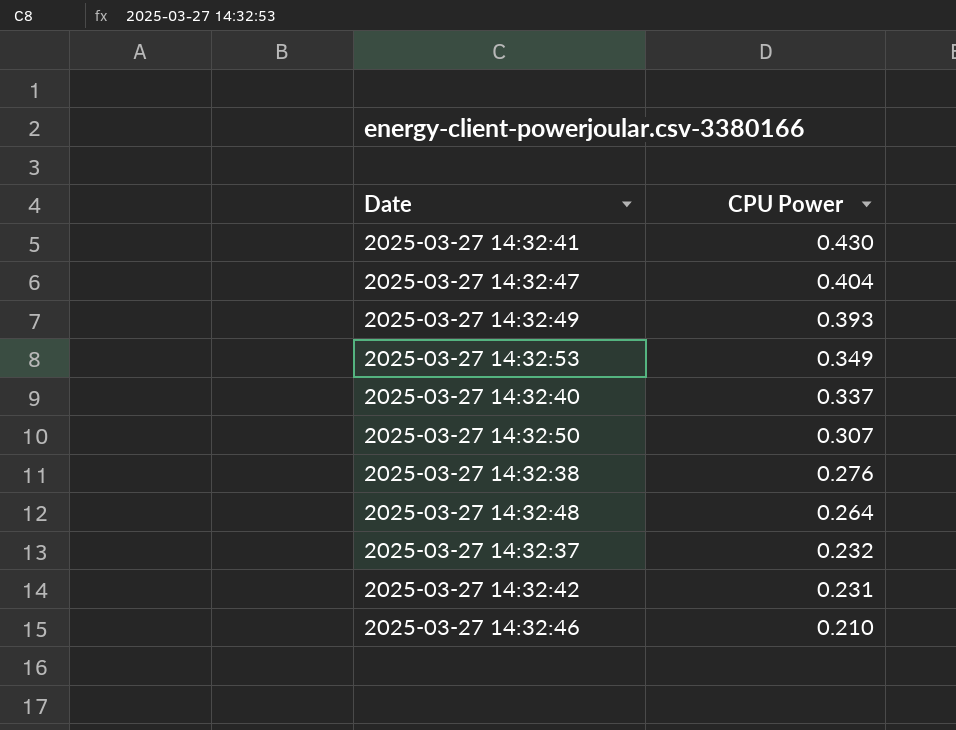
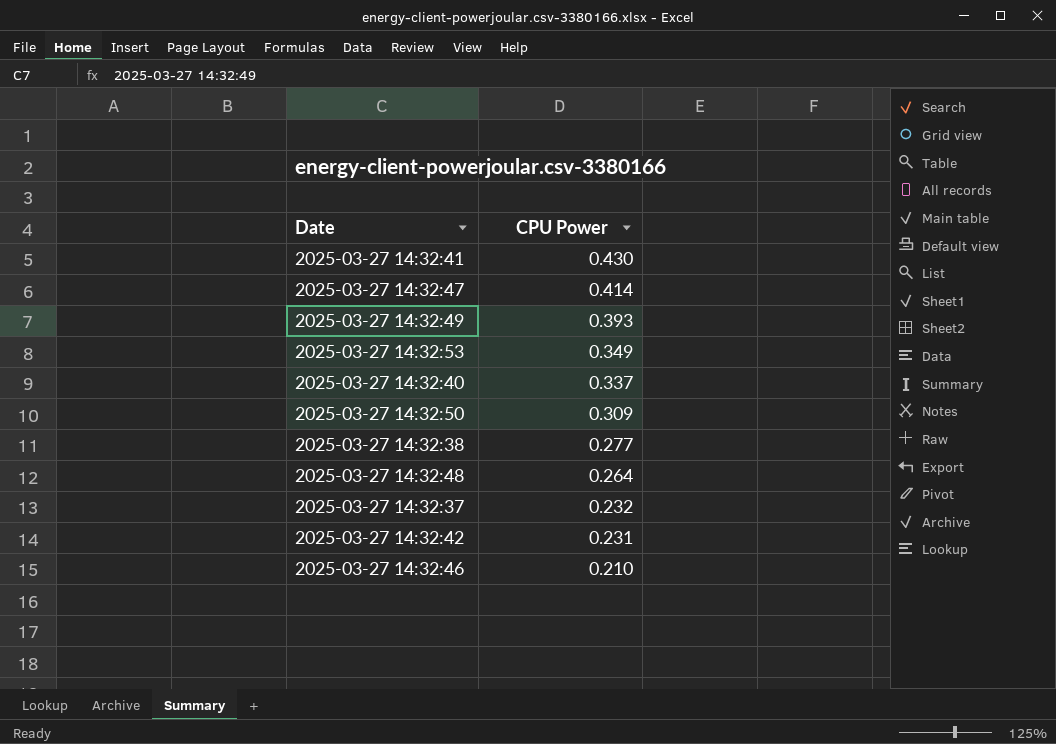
2025-03-27 14:32:47 | CPU Power: 0.404 -> 0.414
2025-03-27 14:32:50 | CPU Power: 0.307 -> 0.309
2025-03-27 14:32:38 | CPU Power: 0.276 -> 0.277

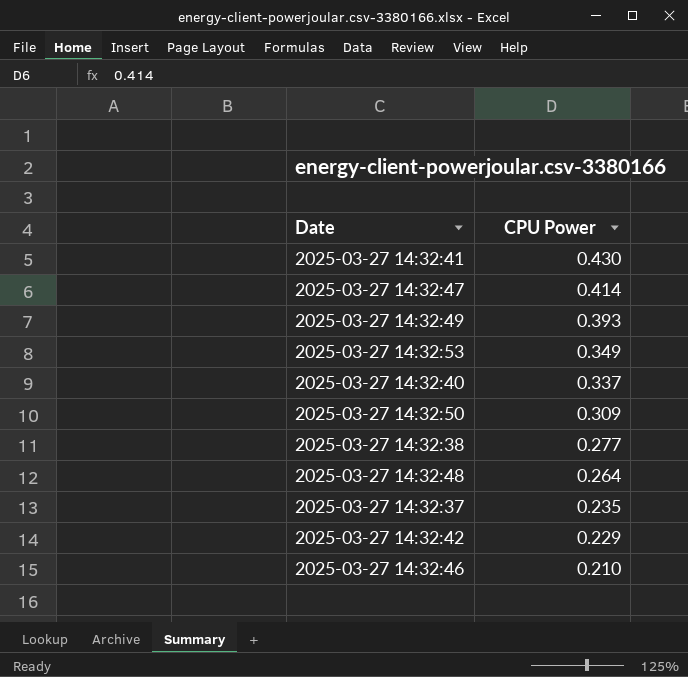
2025-03-27 14:32:37 | CPU Power: 0.232 -> 0.235
2025-03-27 14:32:42 | CPU Power: 0.231 -> 0.229

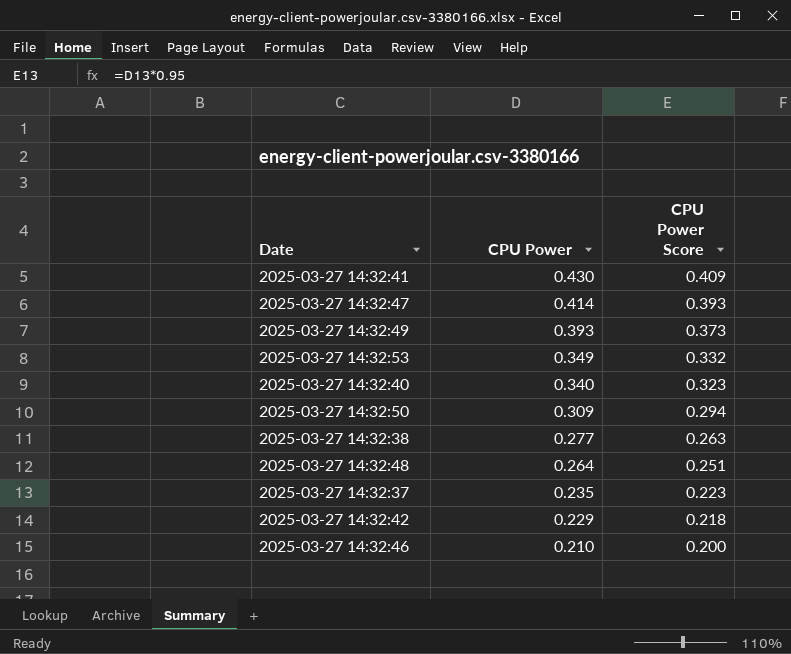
column CPU Power Score | formula: none -> [CPU Power] * 0.95
2025-03-27 14:32:40 | CPU Power: 0.337 -> 0.340

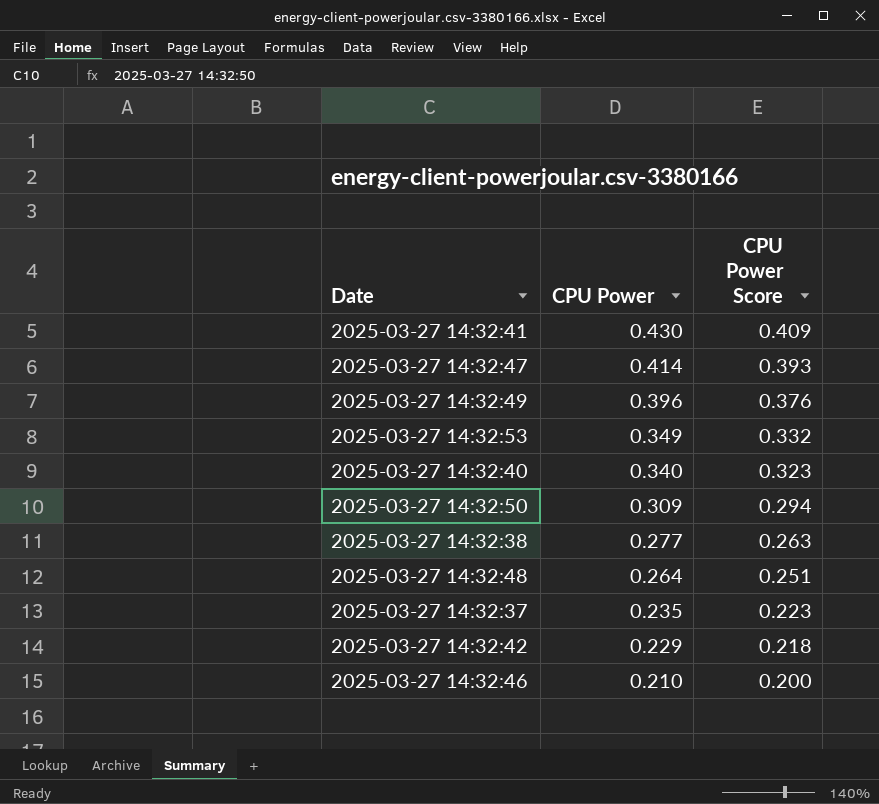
2025-03-27 14:32:49 | CPU Power: 0.393 -> 0.396
2025-03-27 14:32:49 | CPU Power Score: 0.373 -> 0.376

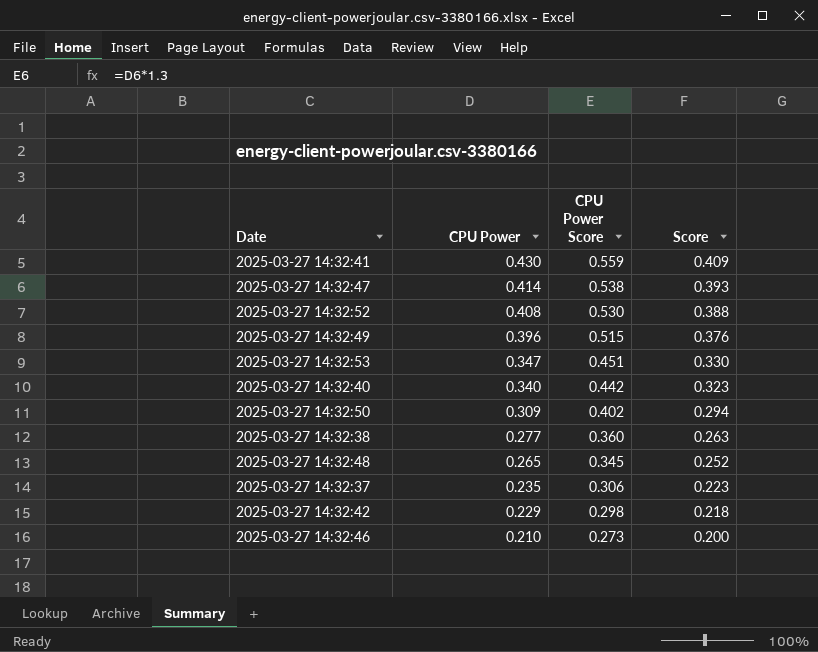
column CPU Power Score | formula: [CPU Power] * 0.95 -> [CPU Power] * 1.3
column Score | formula: none -> [CPU Power] * 0.95
row 2025-03-27 14:32:52: none -> 0.408 | 0.530 | 0.388
2025-03-27 14:32:53 | CPU Power: 0.349 -> 0.347
2025-03-27 14:32:48 | CPU Power: 0.264 -> 0.265

